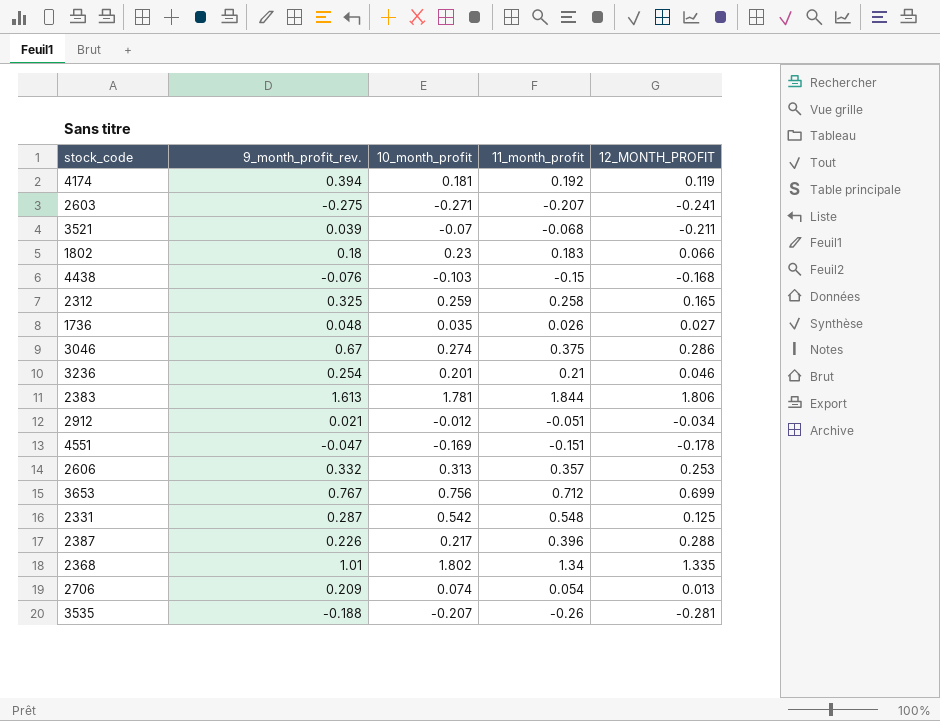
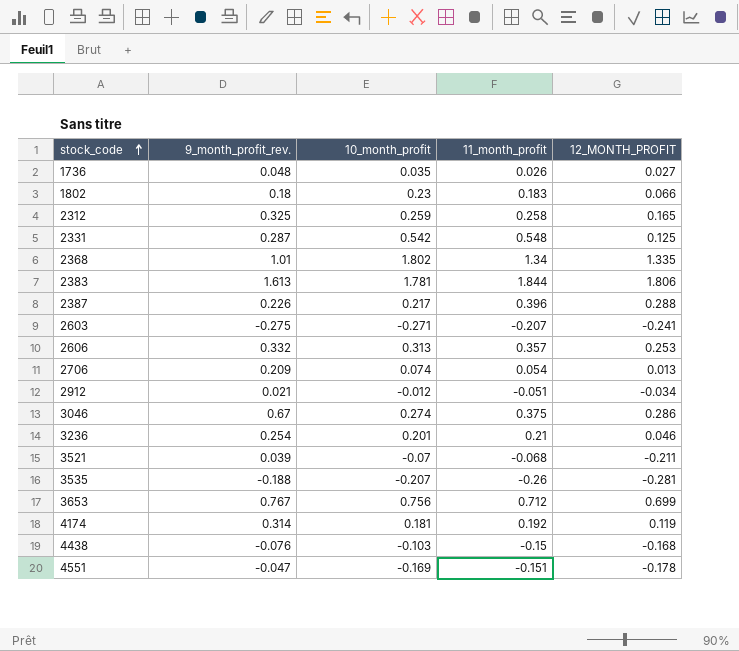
row order: none -> stock_code ascending
4174 | 9_month_profit_rev.: 0.394 -> 0.314

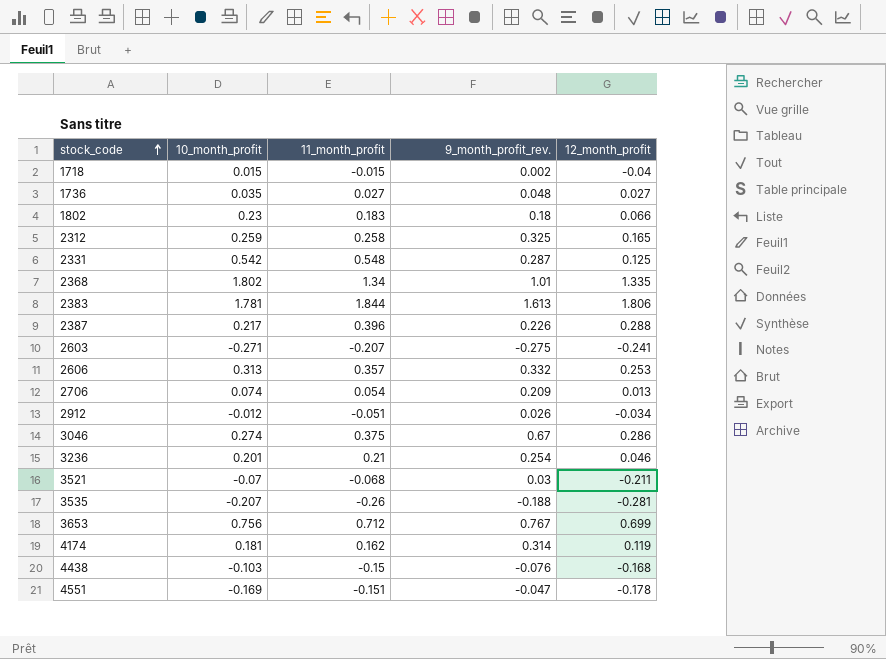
column 9_month_profit_rev. | position: 2 -> 4
column name: 12_MONTH_PROFIT -> 12_month_profit
row 1718: none -> 0.015 | -0.015 | 0.002 | -0.04
1736 | 11_month_profit: 0.026 -> 0.027
2912 | 9_month_profit_rev.: 0.021 -> 0.026
3521 | 9_month_profit_rev.: 0.039 -> 0.03
4174 | 11_month_profit: 0.192 -> 0.162

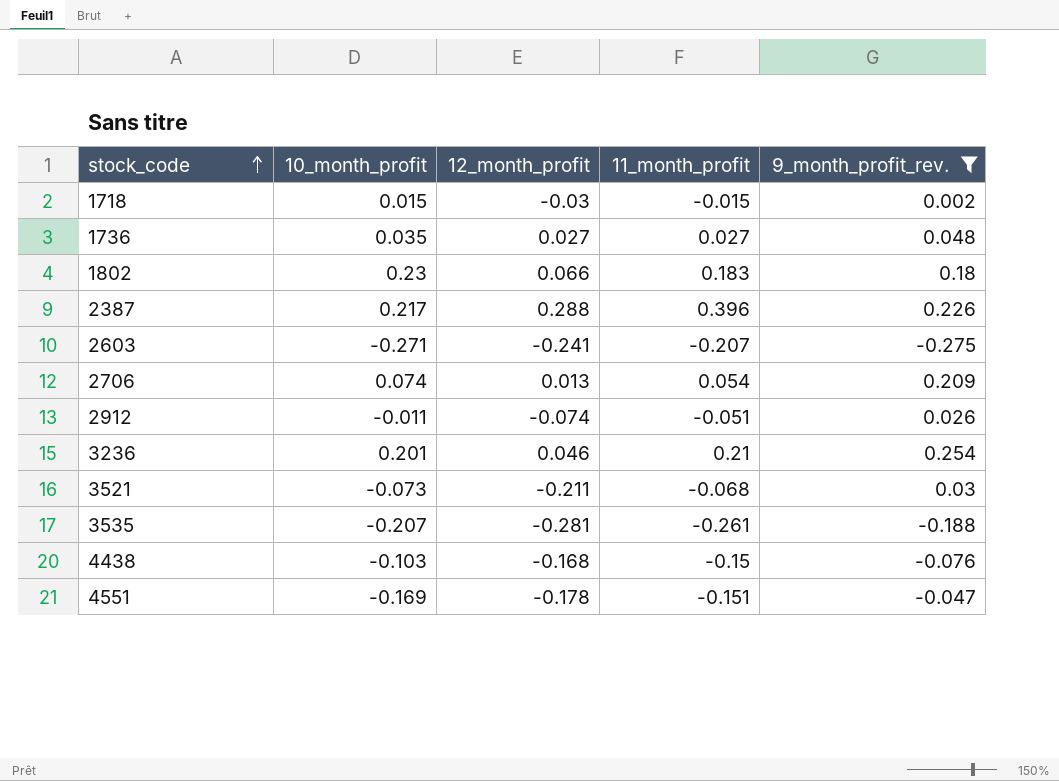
filter: none -> 9_month_profit_rev. <= 0.254
column 12_month_profit | position: 5 -> 3
1718 | 12_month_profit: -0.04 -> -0.03
2912 | 10_month_profit: -0.012 -> -0.011
2912 | 12_month_profit: -0.034 -> -0.074
3521 | 10_month_profit: -0.07 -> -0.073
3535 | 11_month_profit: -0.26 -> -0.261

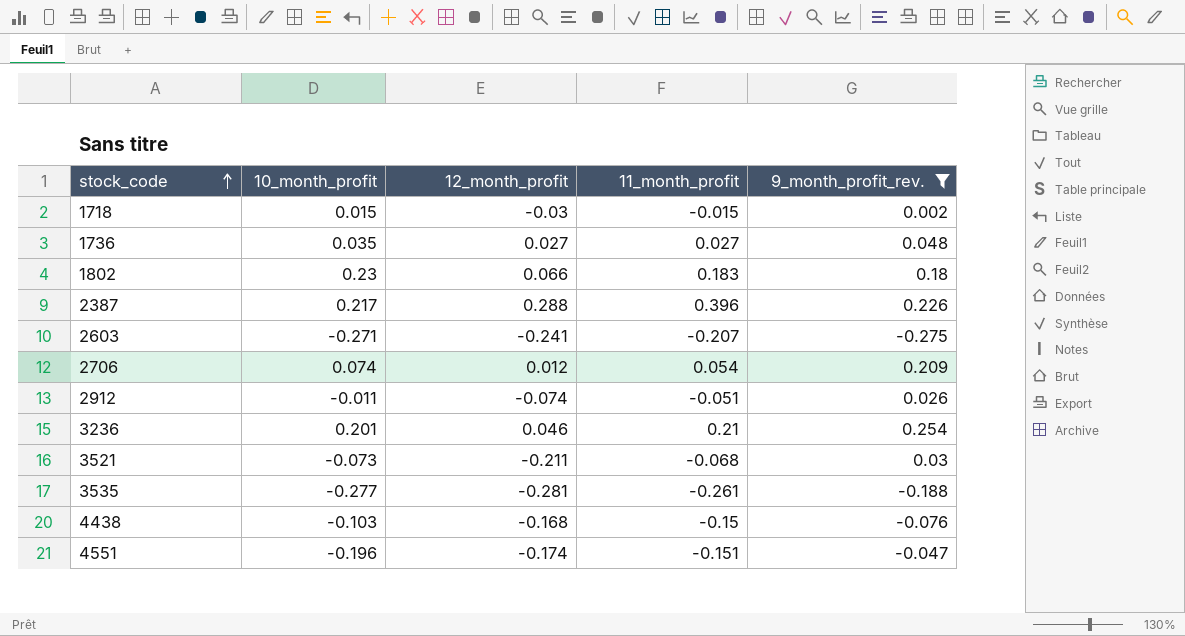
2706 | 12_month_profit: 0.013 -> 0.012
3535 | 10_month_profit: -0.207 -> -0.277
4551 | 10_month_profit: -0.169 -> -0.196
4551 | 12_month_profit: -0.178 -> -0.174

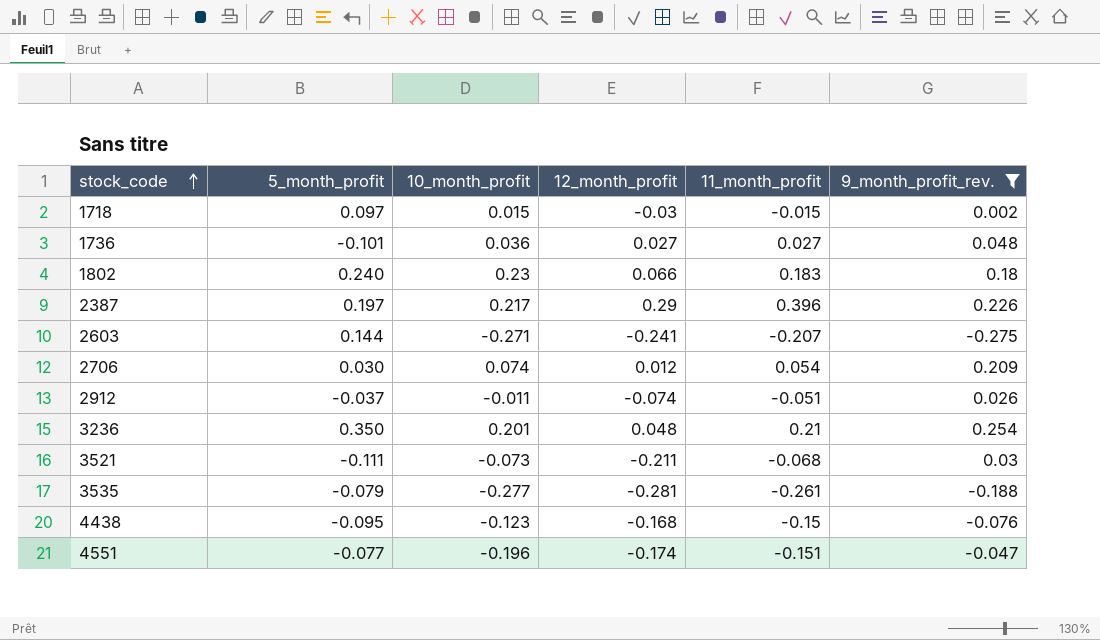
column 5_month_profit | position: none -> 2
1736 | 10_month_profit: 0.035 -> 0.036
2387 | 12_month_profit: 0.288 -> 0.29
3236 | 12_month_profit: 0.046 -> 0.048
4438 | 10_month_profit: -0.103 -> -0.123

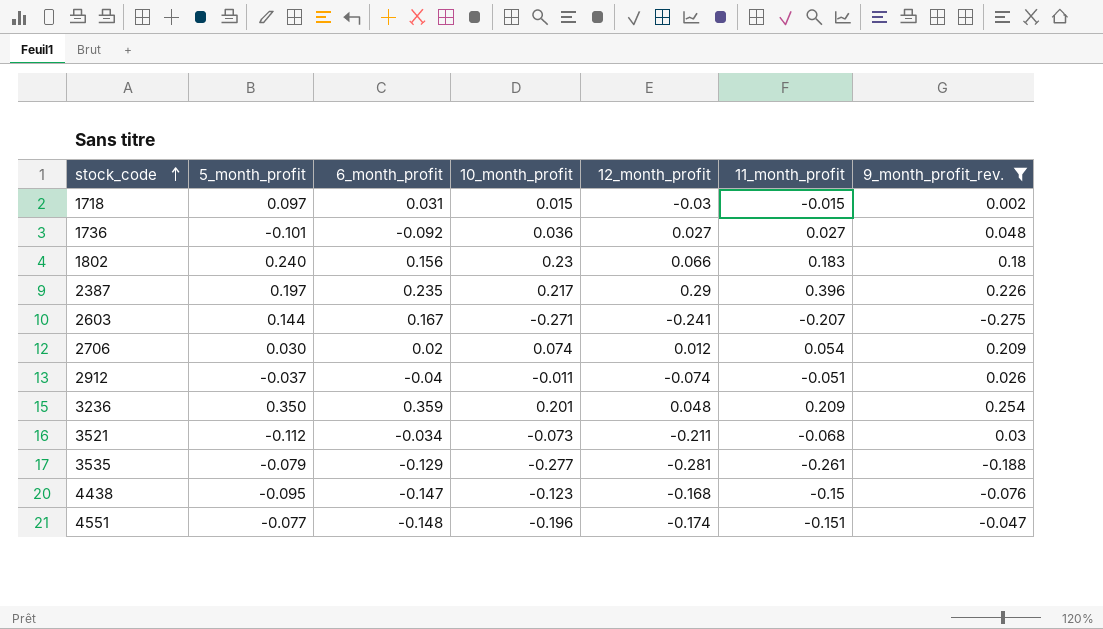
column 6_month_profit | position: none -> 3
3236 | 11_month_profit: 0.21 -> 0.209
3521 | 5_month_profit: -0.111 -> -0.112

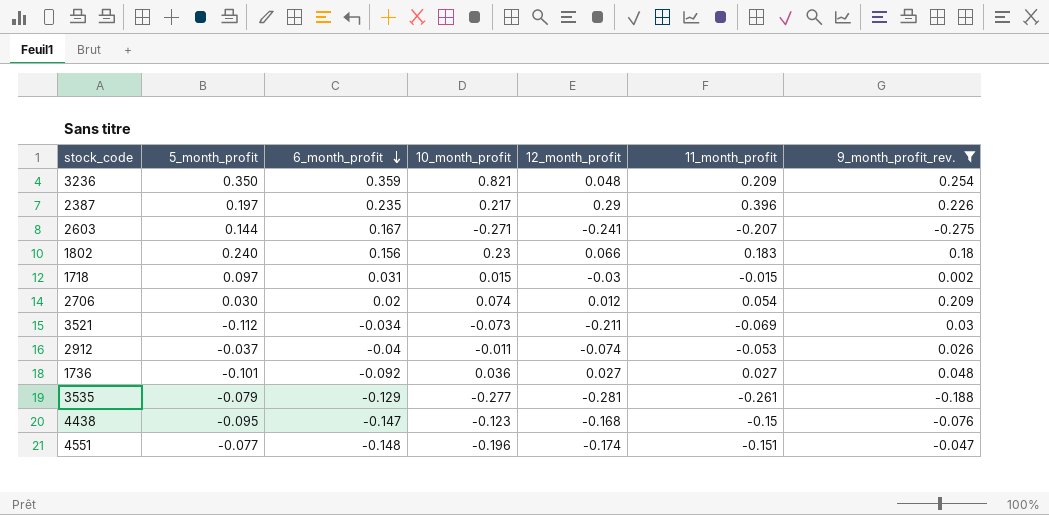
row order: stock_code ascending -> 6_month_profit descending
3236 | 10_month_profit: 0.201 -> 0.821
3521 | 11_month_profit: -0.068 -> -0.069
2912 | 11_month_profit: -0.051 -> -0.053

